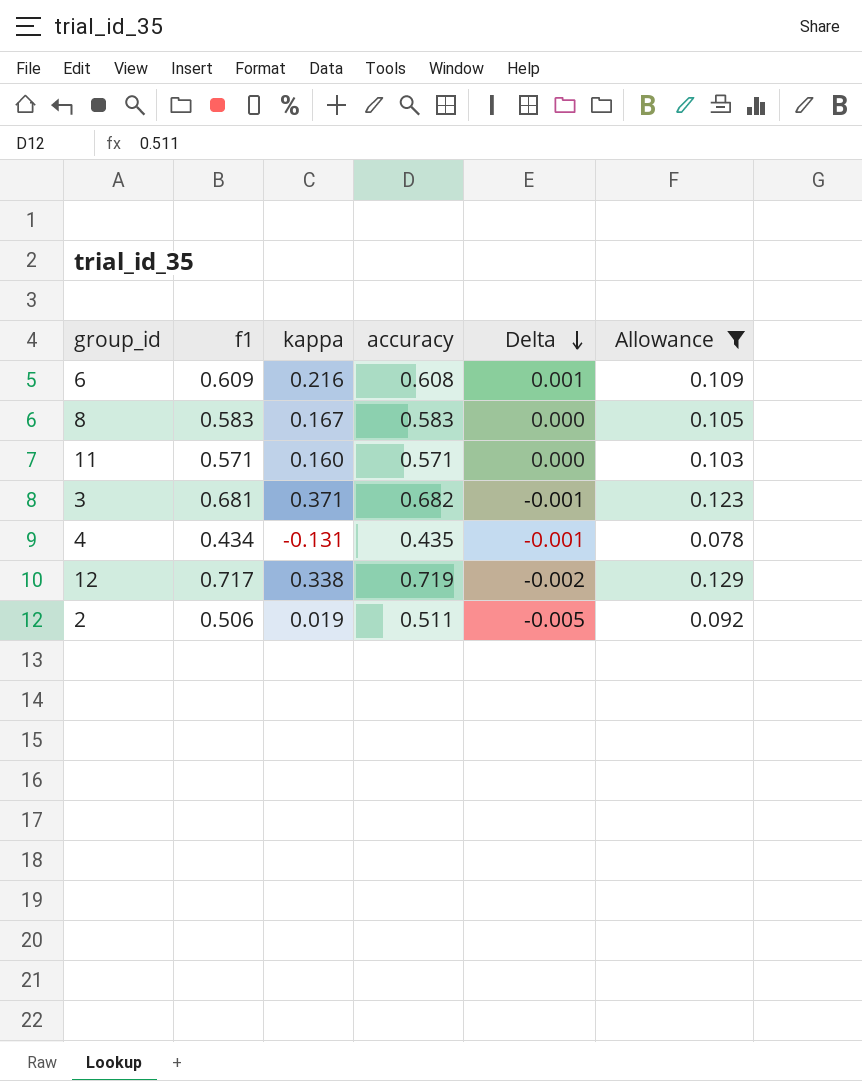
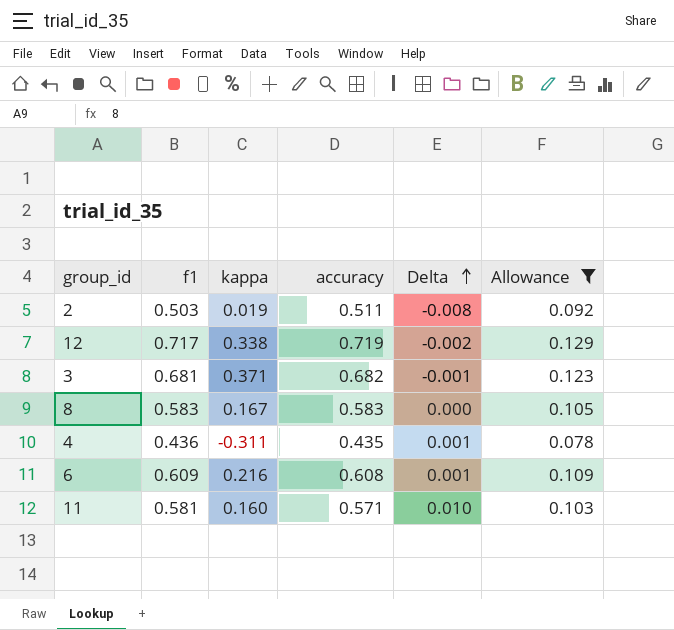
row order: Delta descending -> Delta ascending
2 | f1: 0.506 -> 0.503
2 | Delta: -0.005 -> -0.008
4 | f1: 0.434 -> 0.436
4 | kappa: -0.131 -> -0.311
4 | Delta: -0.001 -> 0.001
11 | f1: 0.571 -> 0.581
11 | Delta: 0.000 -> 0.010

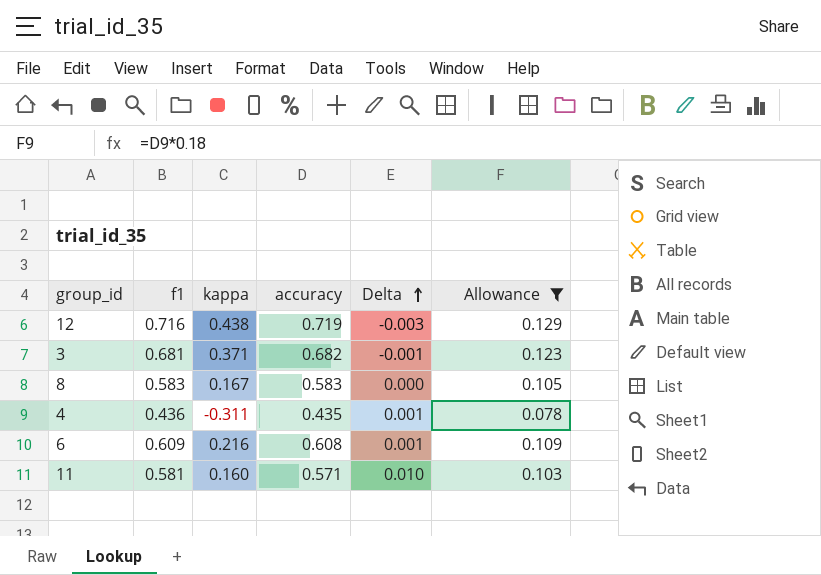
row 2: 0.503 | 0.019 | 0.511 | -0.008 | 0.092 -> none
12 | f1: 0.717 -> 0.716
12 | kappa: 0.338 -> 0.438
12 | Delta: -0.002 -> -0.003

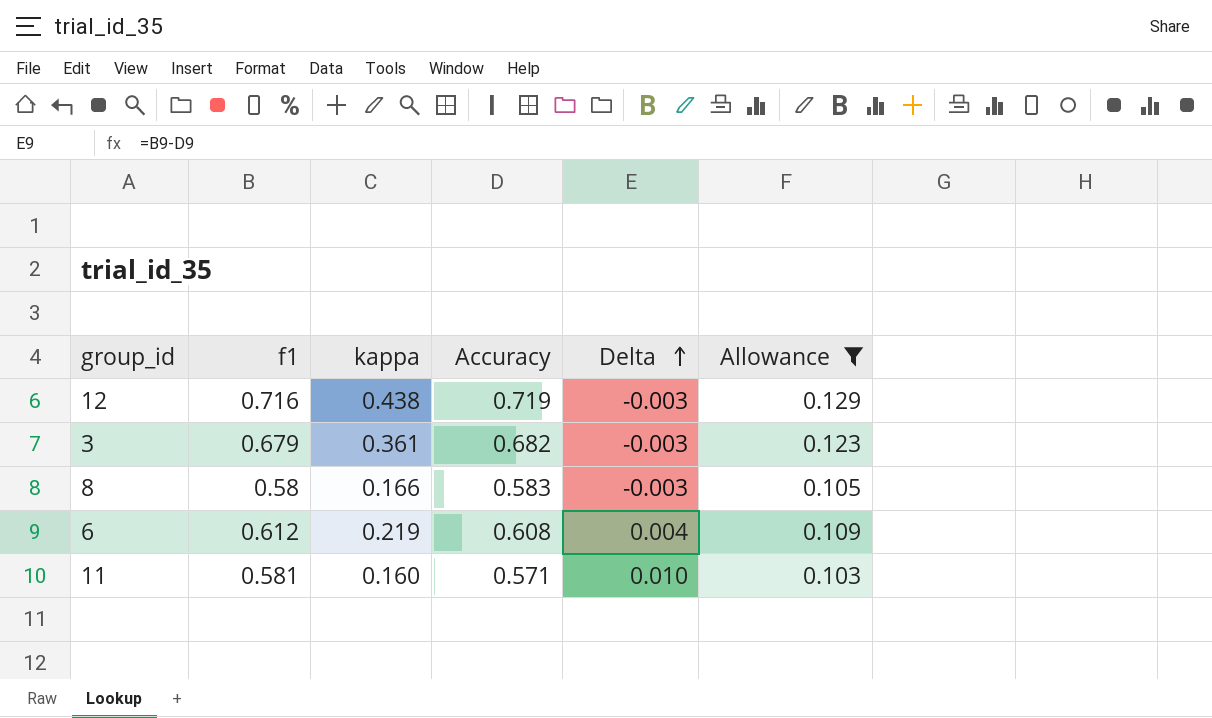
column name: accuracy -> Accuracy
row 4: 0.436 | -0.311 | 0.435 | 0.001 | 0.078 -> none
3 | f1: 0.681 -> 0.679
3 | kappa: 0.371 -> 0.361
3 | Delta: -0.001 -> -0.003
8 | f1: 0.583 -> 0.58
8 | kappa: 0.167 -> 0.166
8 | Delta: 0.000 -> -0.003
6 | f1: 0.609 -> 0.612
6 | kappa: 0.216 -> 0.219
6 | Delta: 0.001 -> 0.004

